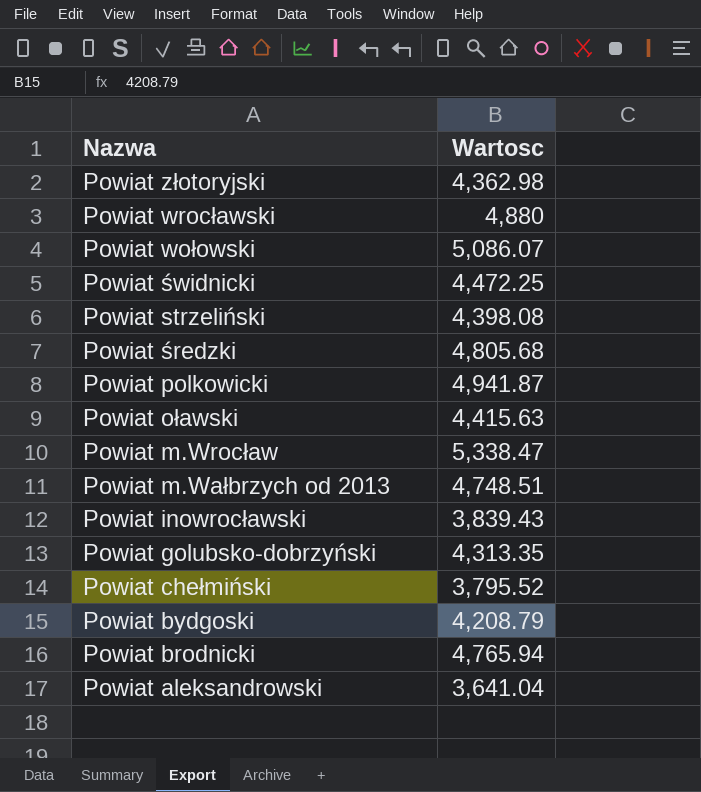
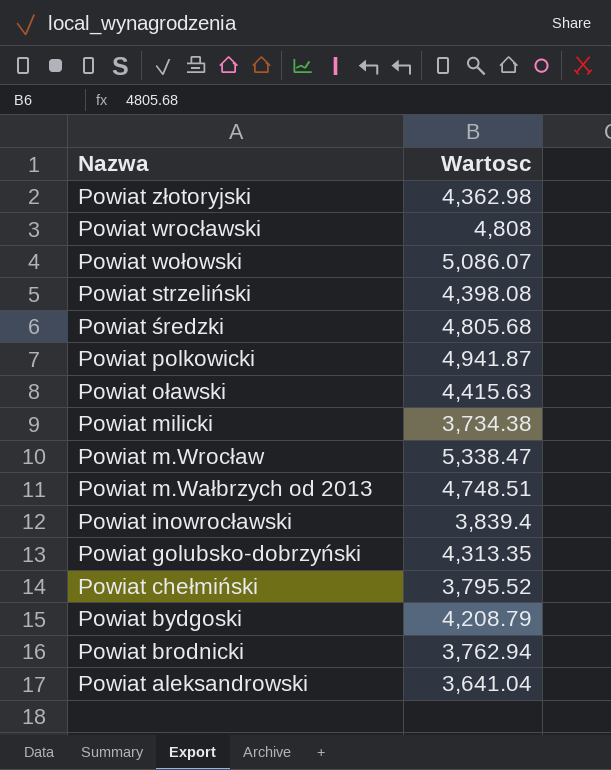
row Powiat świdnicki: 4,472.25 -> none
Powiat wrocławski | Wartosc: 4,880 -> 4,808
row Powiat milicki: none -> 3,734.38
Powiat inowrocławski | Wartosc: 3,839.43 -> 3,839.4
Powiat brodnicki | Wartosc: 4,765.94 -> 3,762.94

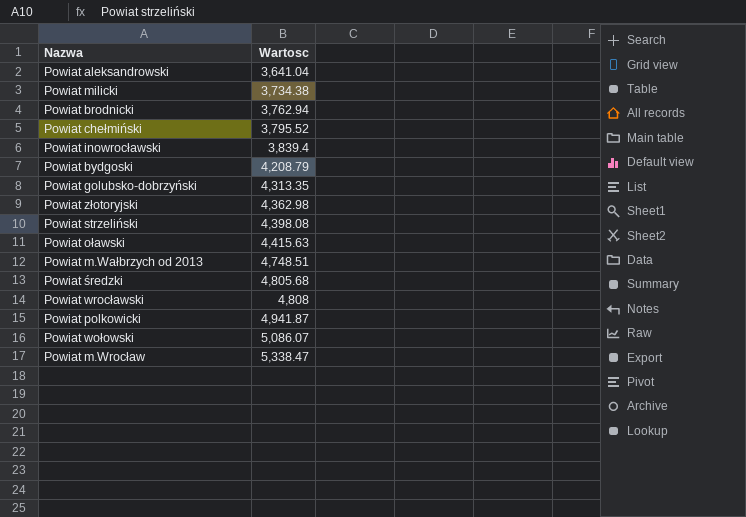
row order: Nazwa descending -> Wartosc ascending

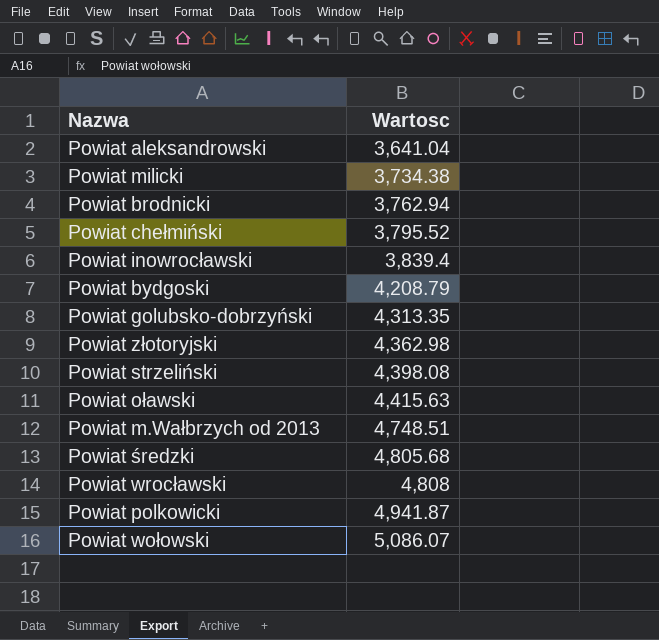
row Powiat m.Wrocław: 5,338.47 -> none

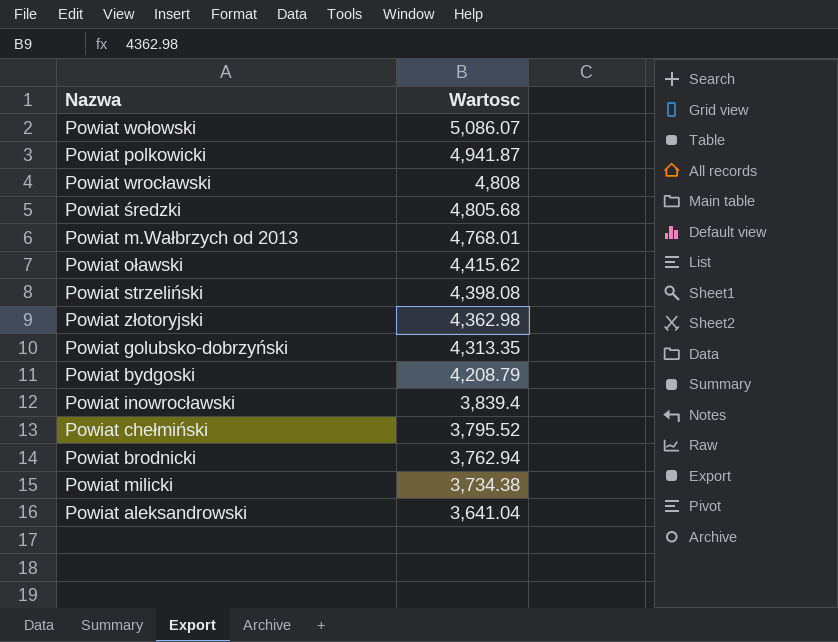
row order: Wartosc ascending -> Wartosc descending
Powiat m.Wałbrzych od 2013 | Wartosc: 4,748.51 -> 4,768.01
Powiat oławski | Wartosc: 4,415.63 -> 4,415.62

